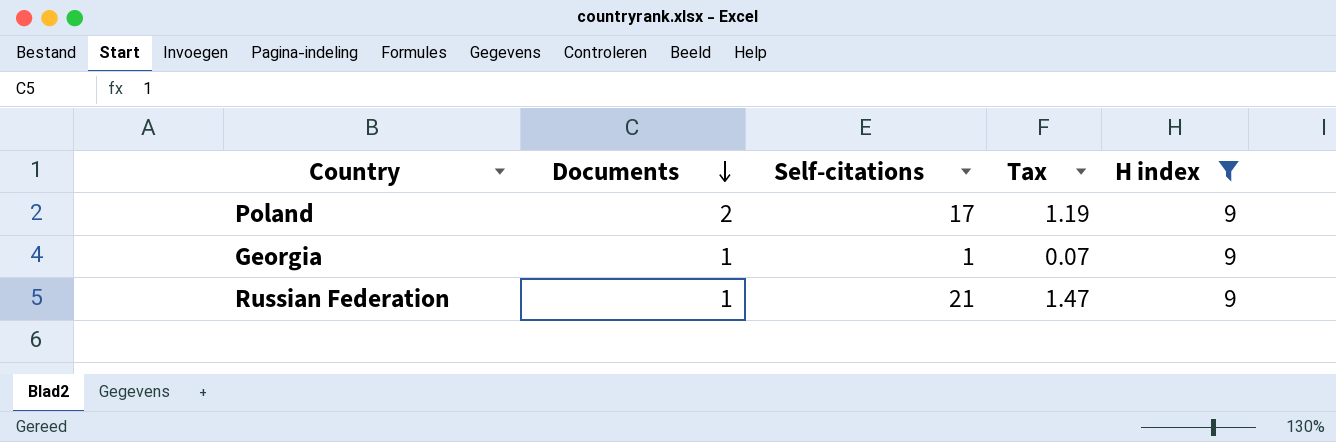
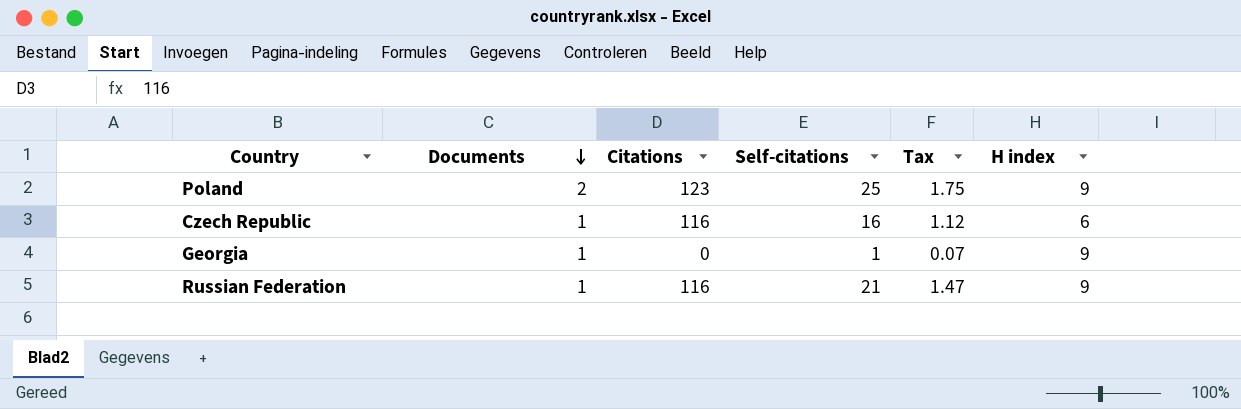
filter: H index = 9 -> none
column Citations | position: none -> 3
Poland | Self-citations: 17 -> 25
Poland | Tax: 1.19 -> 1.75

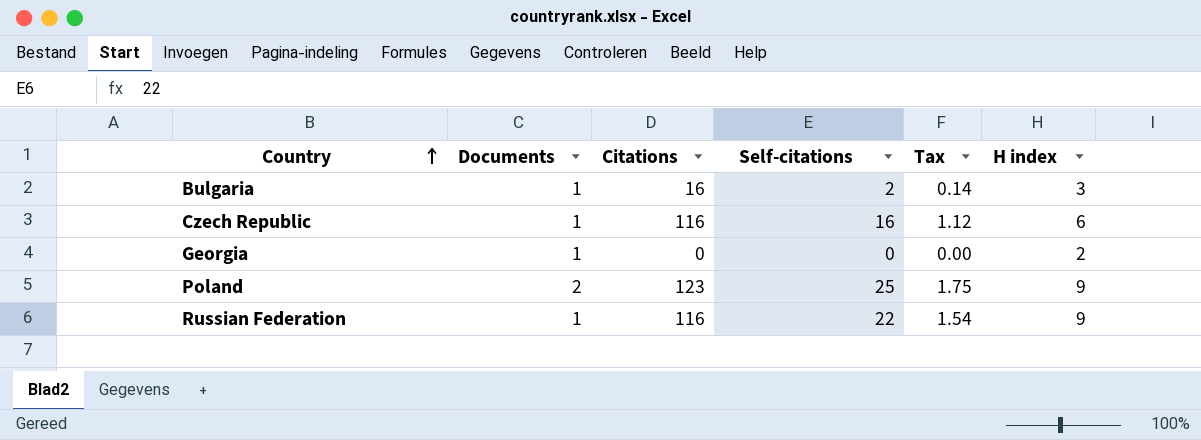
row order: Documents descending -> Country ascending
row Bulgaria: none -> 1 | 16 | 2 | 0.14 | 3
Georgia | Self-citations: 1 -> 0
Georgia | Tax: 0.07 -> 0.00
Georgia | H index: 9 -> 2
Russian Federation | Self-citations: 21 -> 22
Russian Federation | Tax: 1.47 -> 1.54

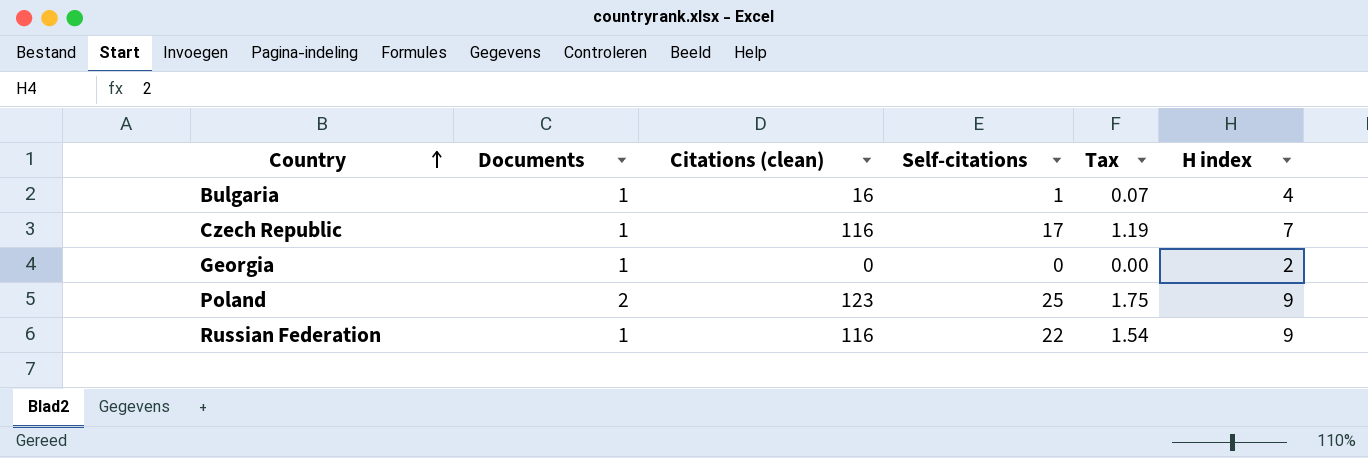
column name: Citations -> Citations (clean)
Bulgaria | Self-citations: 2 -> 1
Bulgaria | Tax: 0.14 -> 0.07
Bulgaria | H index: 3 -> 4
Czech Republic | Self-citations: 16 -> 17
Czech Republic | Tax: 1.12 -> 1.19
Czech Republic | H index: 6 -> 7

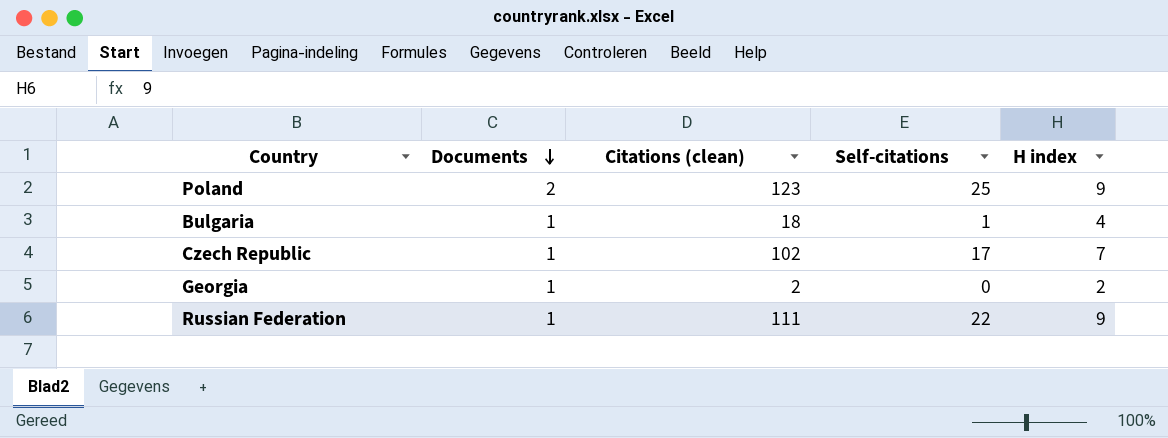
row order: Country ascending -> Documents descending
column Tax | formula: [Self-citations] * 0.07 -> none
Bulgaria | Citations (clean): 16 -> 18
Czech Republic | Citations (clean): 116 -> 102
Georgia | Citations (clean): 0 -> 2
Russian Federation | Citations (clean): 116 -> 111

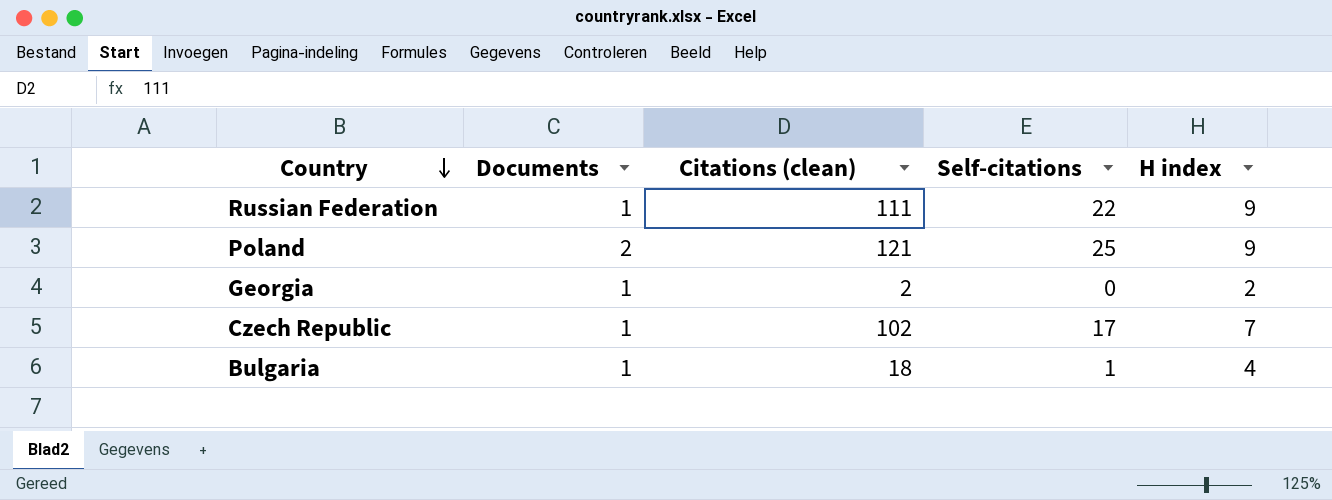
row order: Documents descending -> Country descending
Poland | Citations (clean): 123 -> 121

